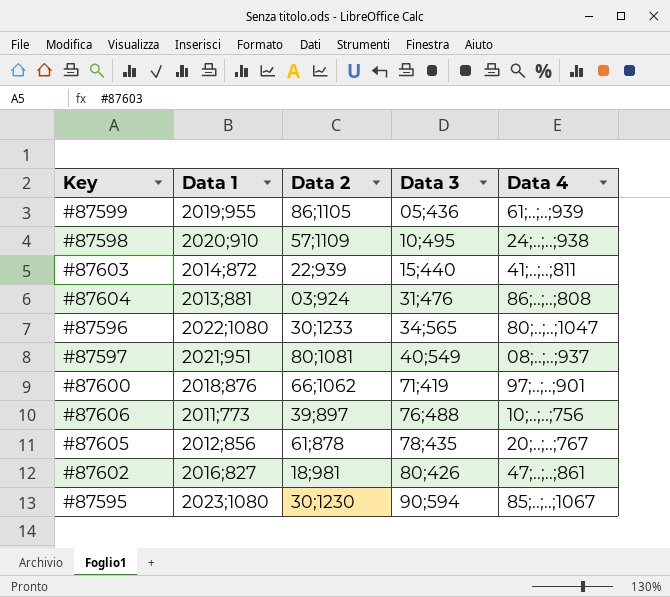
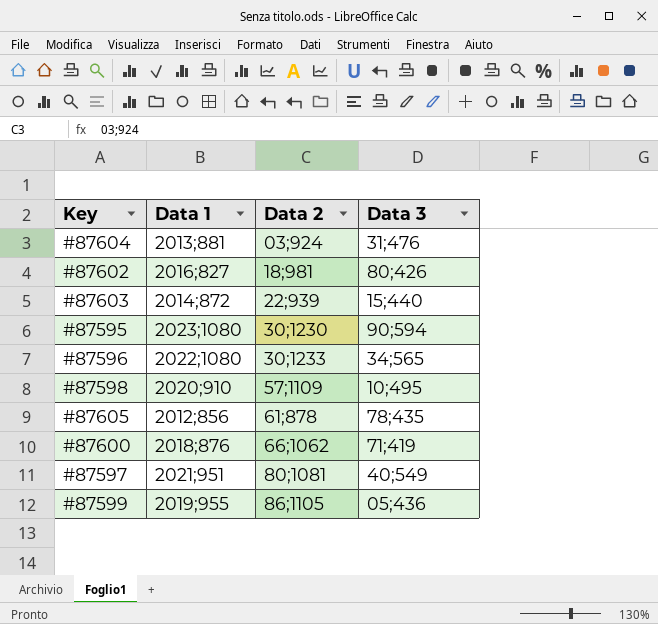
row order: Data 3 ascending -> Data 2 ascending
column Data 4 | position: 5 -> none
row #87606: 2011;773 | 39;897 | 76;488 | 10;..;..;756 -> none

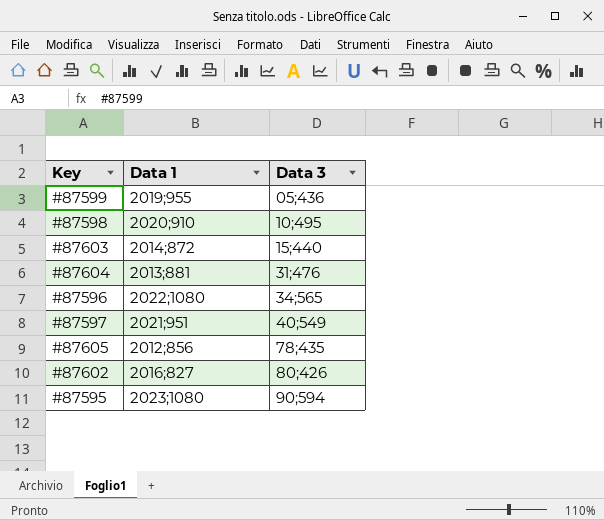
row order: Data 2 ascending -> Data 3 ascending
column Data 2 | position: 3 -> none
row #87600: 2018;876 | 66;1062 | 71;419 -> none

